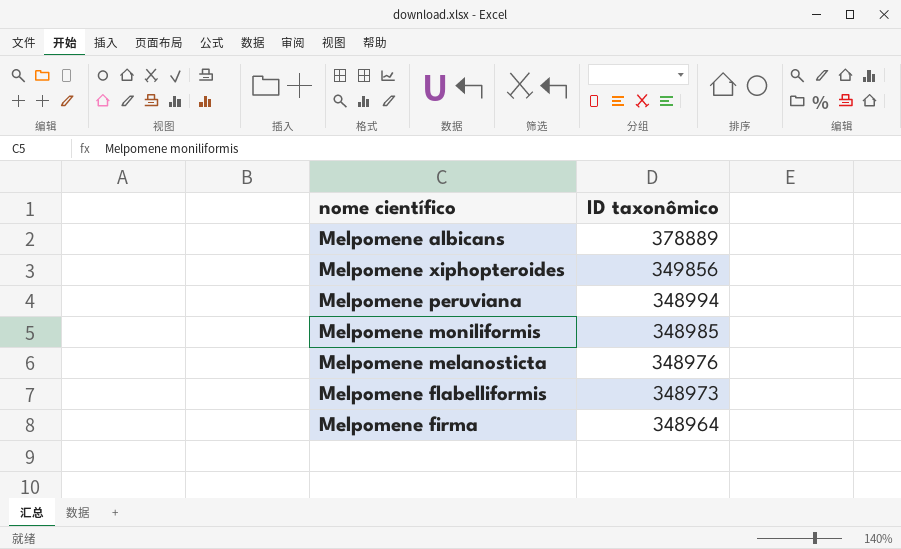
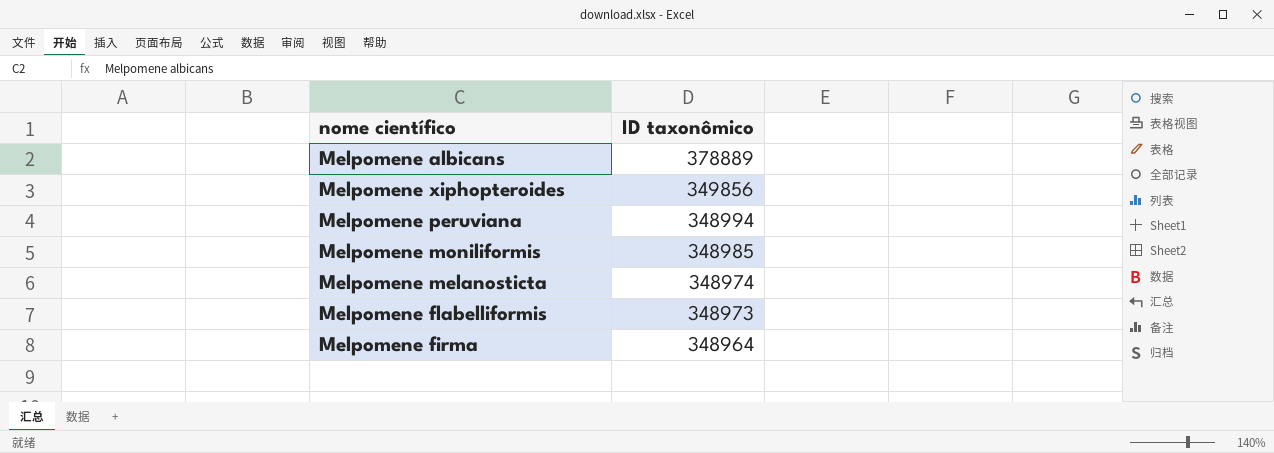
Melpomene melanosticta | ID taxonômico: 348976 -> 348974

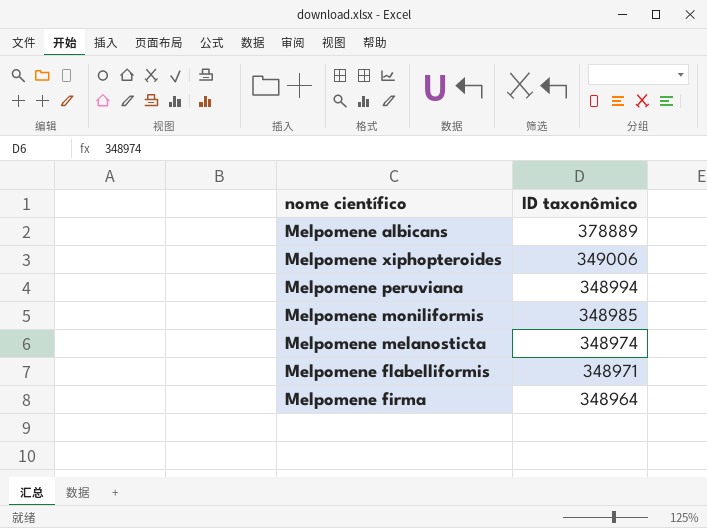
Melpomene xiphopteroides | ID taxonômico: 349856 -> 349006
Melpomene flabelliformis | ID taxonômico: 348973 -> 348971

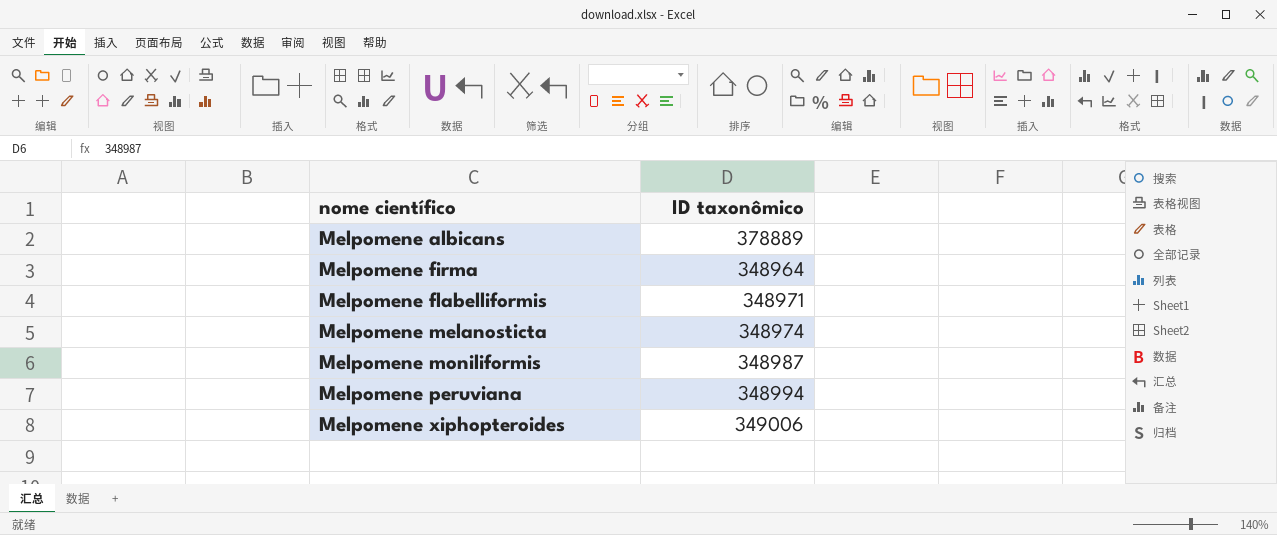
row order: ID taxonômico descending -> nome científico ascending
Melpomene moniliformis | ID taxonômico: 348985 -> 348987

